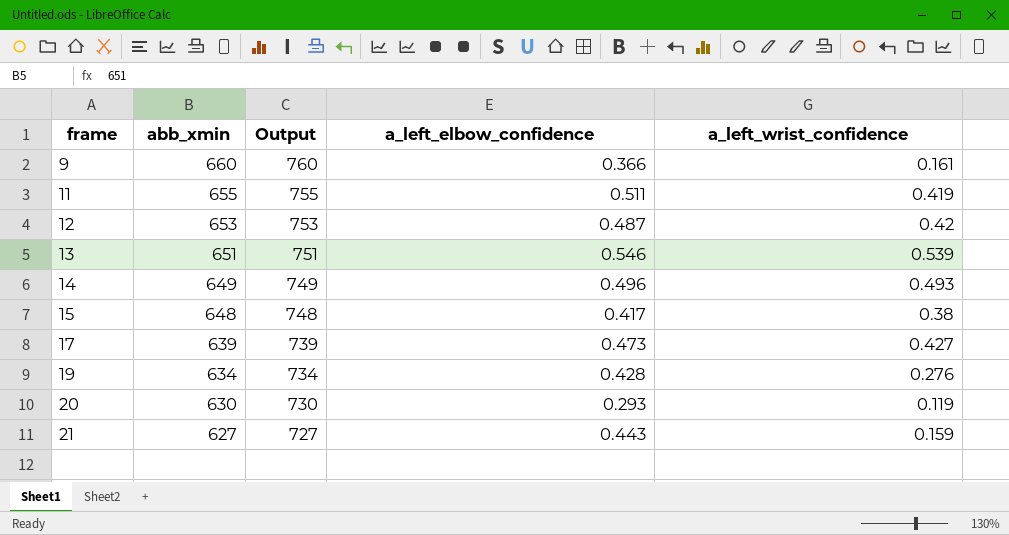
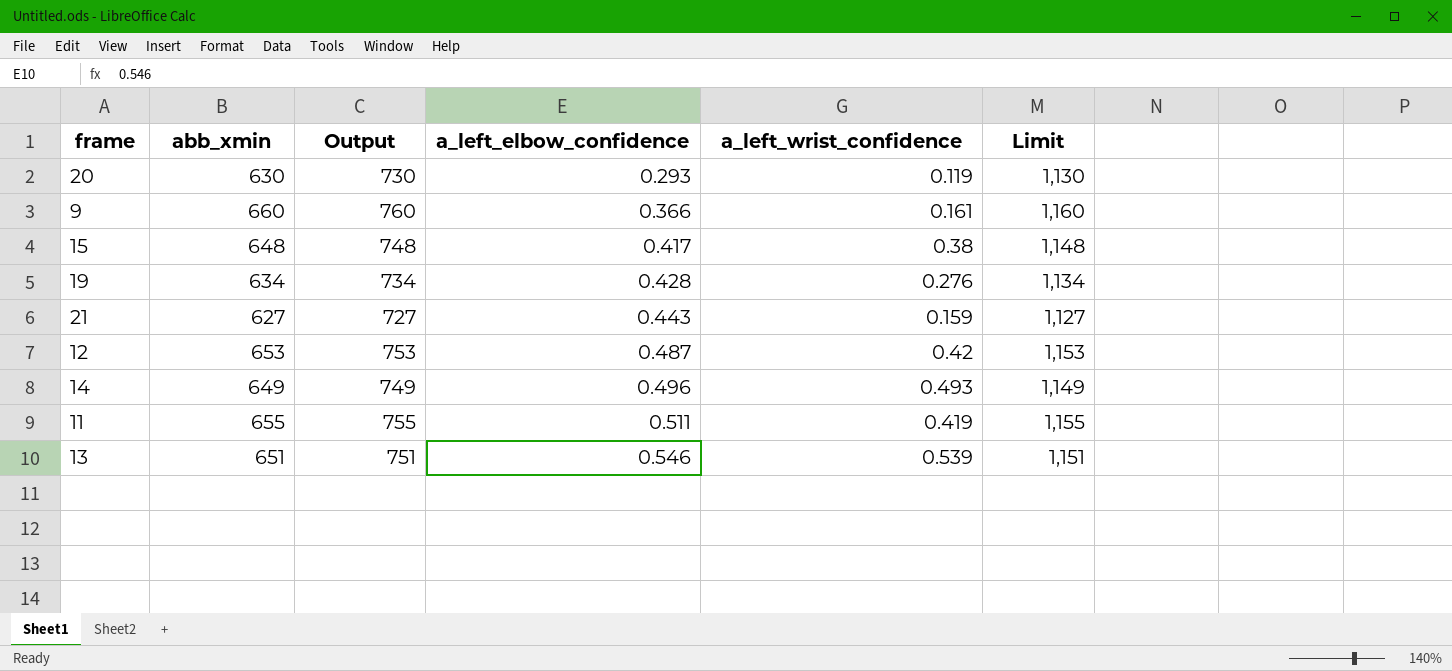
row order: frame ascending -> a_left_elbow_confidence ascending
column Limit | formula: none -> [abb_xmin] + 500
row 17: 639 | 739 | 0.473 | 0.427 -> none

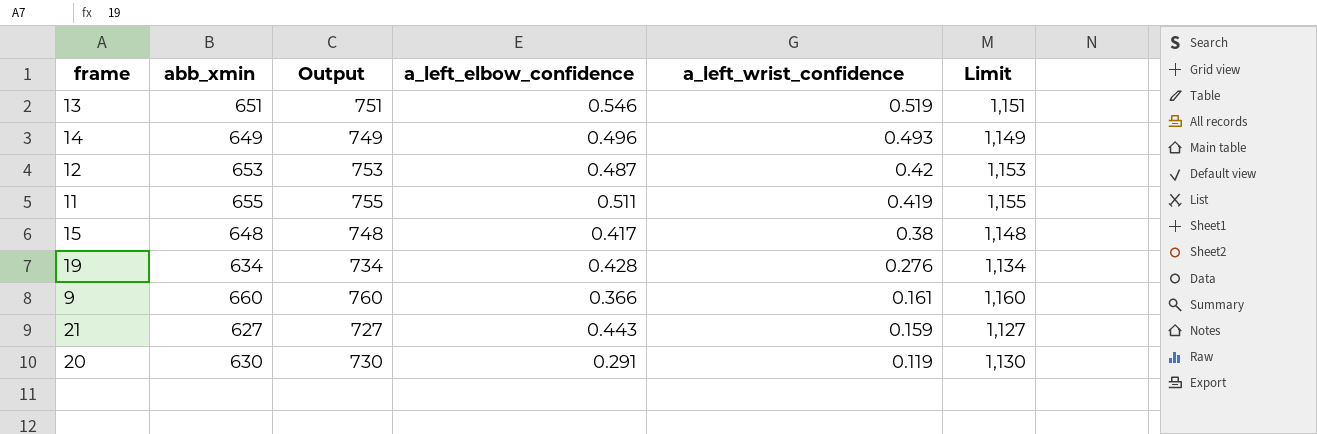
row order: a_left_elbow_confidence ascending -> a_left_wrist_confidence descending
13 | a_left_wrist_confidence: 0.539 -> 0.519
20 | a_left_elbow_confidence: 0.293 -> 0.291

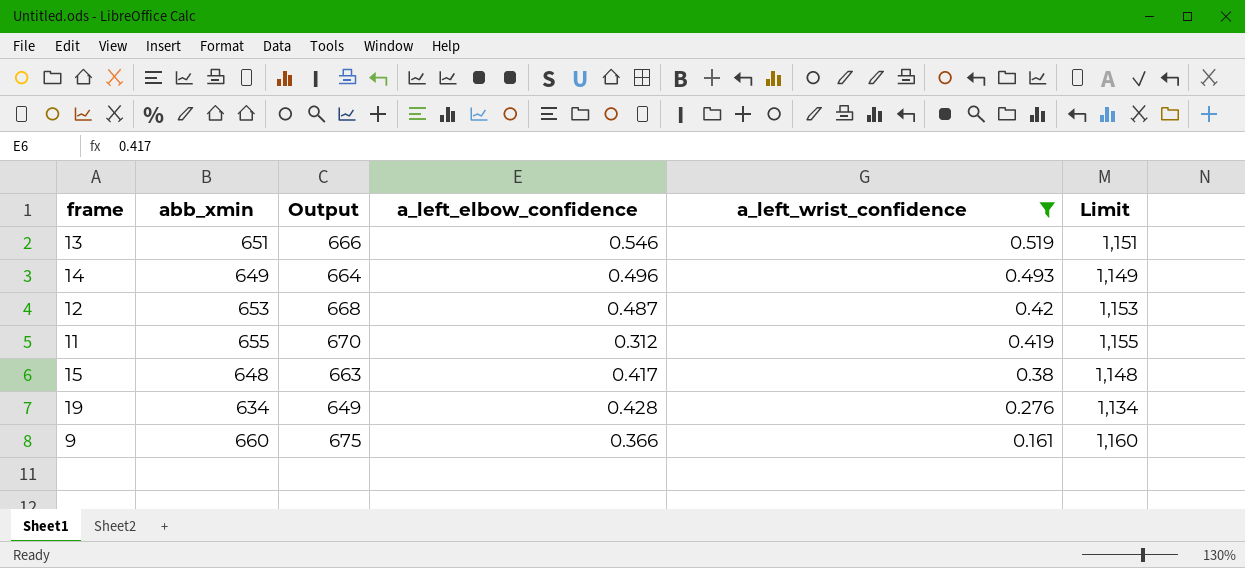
filter: none -> a_left_wrist_confidence >= 0.161
column Output | formula: [abb_xmin] + 100 -> [abb_xmin] + 15
11 | a_left_elbow_confidence: 0.511 -> 0.312

